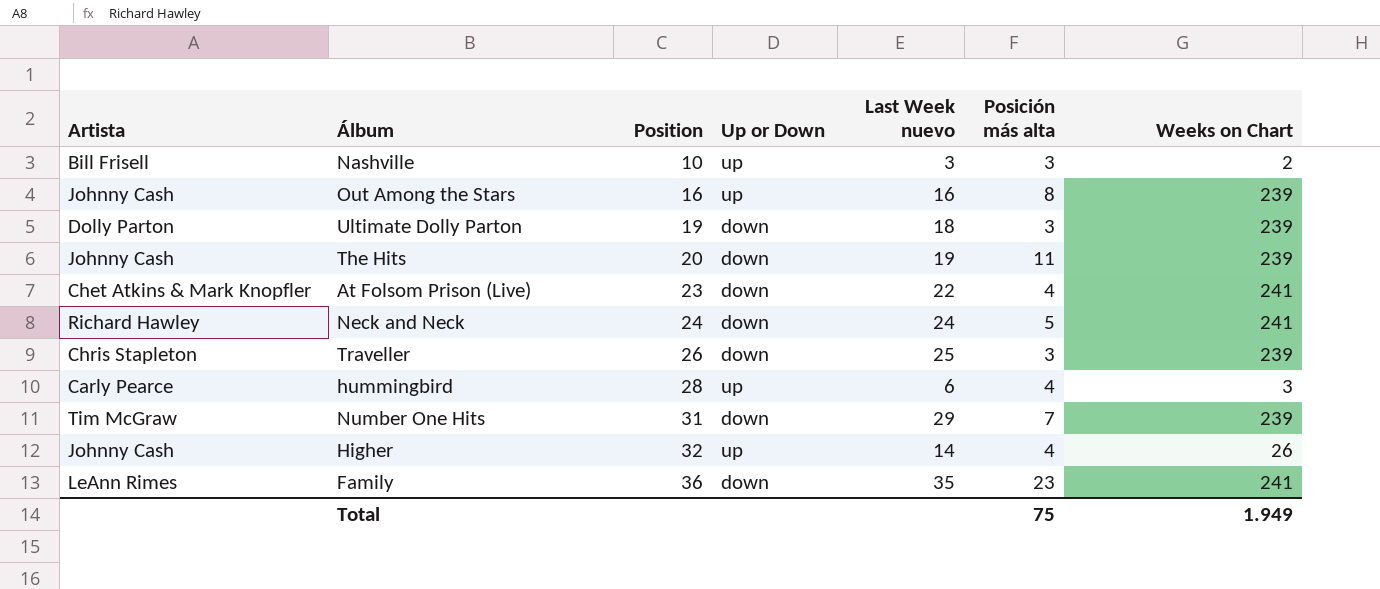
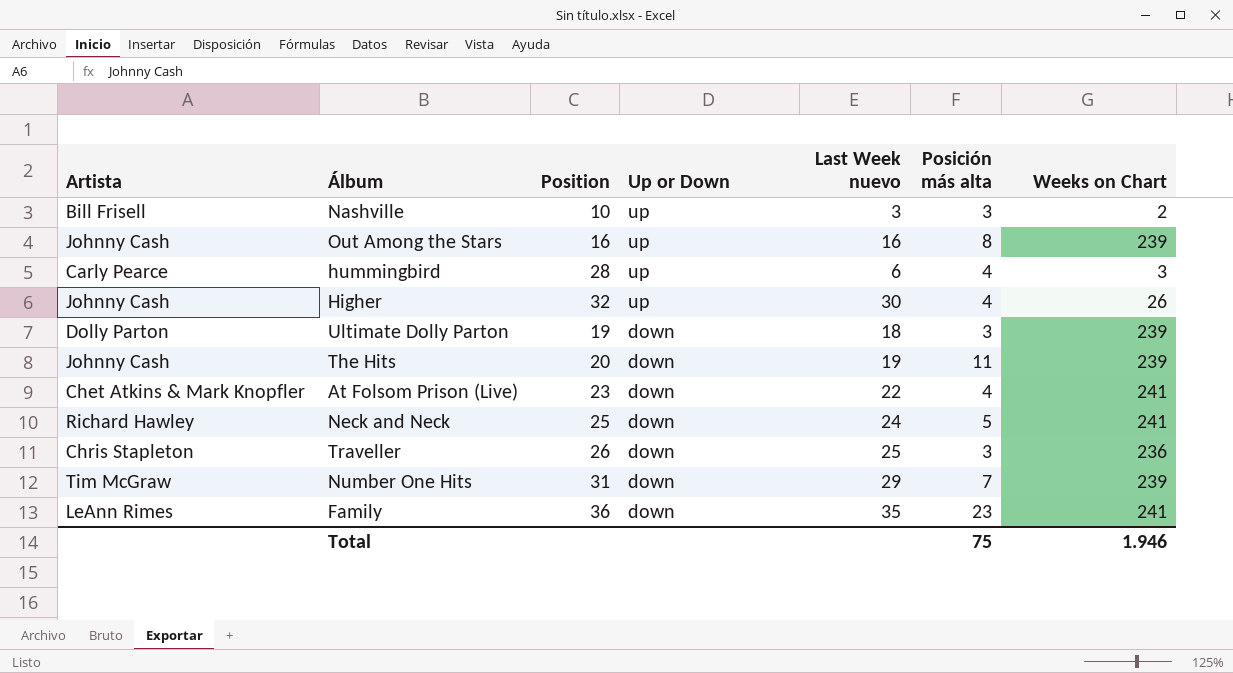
row order: Position ascending -> Up or Down descending
Higher | Last Week nuevo: 14 -> 30
Neck and Neck | Position: 24 -> 25
Traveller | Weeks on Chart: 239 -> 236
Total | Weeks on Chart: 1.949 -> 1.946

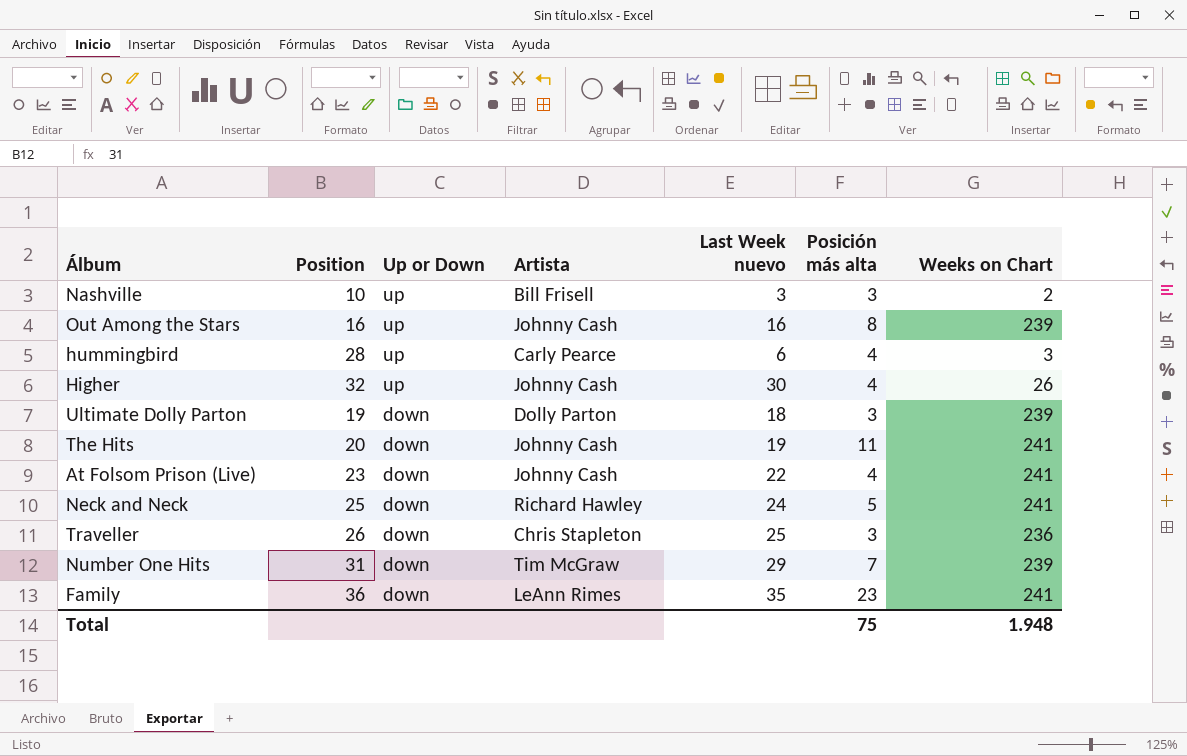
column Artista | position: 1 -> 4
The Hits | Weeks on Chart: 239 -> 241
At Folsom Prison (Live) | Artista: Chet Atkins & Mark Knopfler -> Johnny Cash
Total | Weeks on Chart: 1.946 -> 1.948

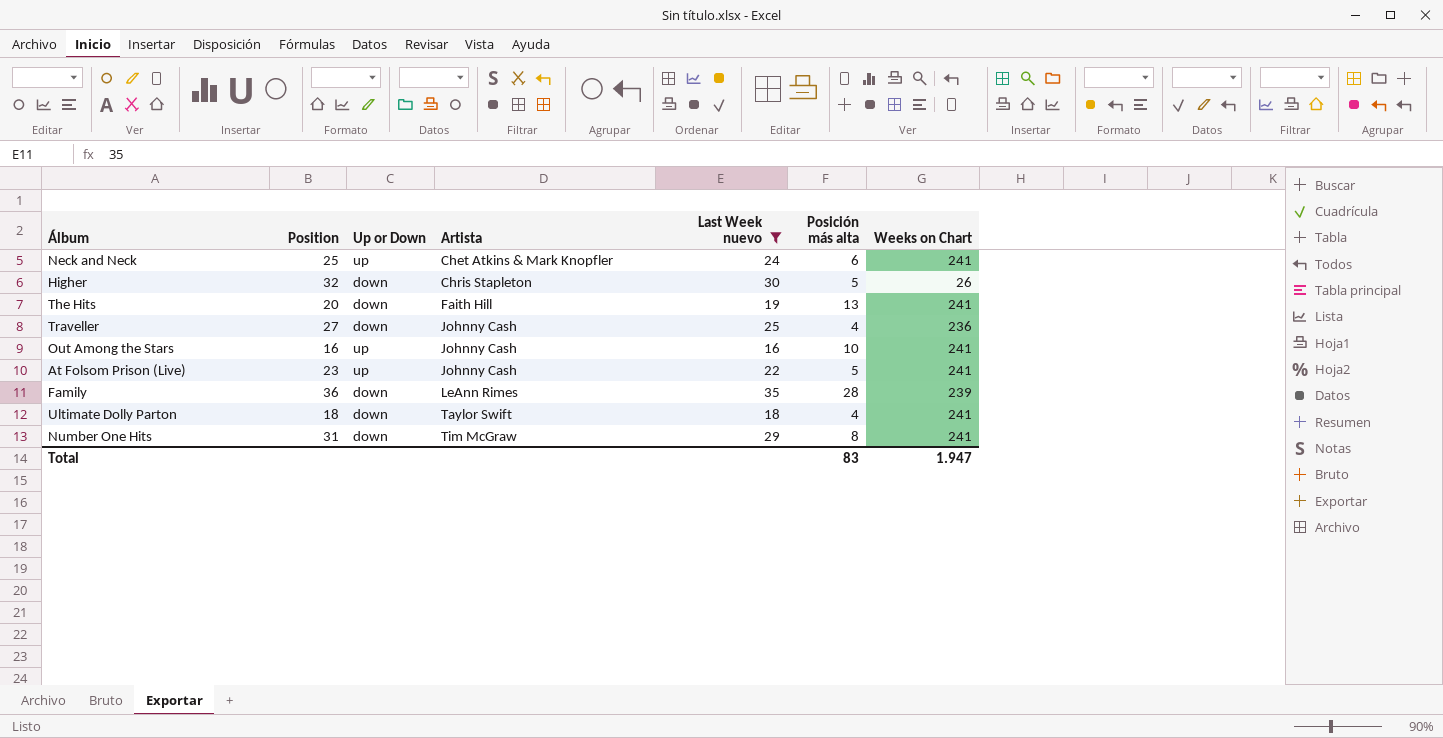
filter: none -> Last Week nuevo >= 16
row order: Up or Down descending -> Artista ascending
Neck and Neck | Up or Down: down -> up
Neck and Neck | Artista: Richard Hawley -> Chet Atkins & Mark Knopfler
Neck and Neck | Posición más alta: 5 -> 6
Higher | Up or Down: up -> down
Higher | Artista: Johnny Cash -> Chris Stapleton
Higher | Posición más alta: 4 -> 5
The Hits | Artista: Johnny Cash -> Faith Hill
The Hits | Posición más alta: 11 -> 13
Traveller | Position: 26 -> 27
Traveller | Artista: Chris Stapleton -> Johnny Cash
Traveller | Posición más alta: 3 -> 4
Out Among the Stars | Posición más alta: 8 -> 10
Out Among the Stars | Weeks on Chart: 239 -> 241
At Folsom Prison (Live) | Up or Down: down -> up
At Folsom Prison (Live) | Posición más alta: 4 -> 5
Family | Posición más alta: 23 -> 28
Family | Weeks on Chart: 241 -> 239
Ultimate Dolly Parton | Position: 19 -> 18
Ultimate Dolly Parton | Artista: Dolly Parton -> Taylor Swift
Ultimate Dolly Parton | Posición más alta: 3 -> 4
Ultimate Dolly Parton | Weeks on Chart: 239 -> 241
Number One Hits | Posición más alta: 7 -> 8
Number One Hits | Weeks on Chart: 239 -> 241
Total | Posición más alta: 75 -> 83
Total | Weeks on Chart: 1.948 -> 1.947

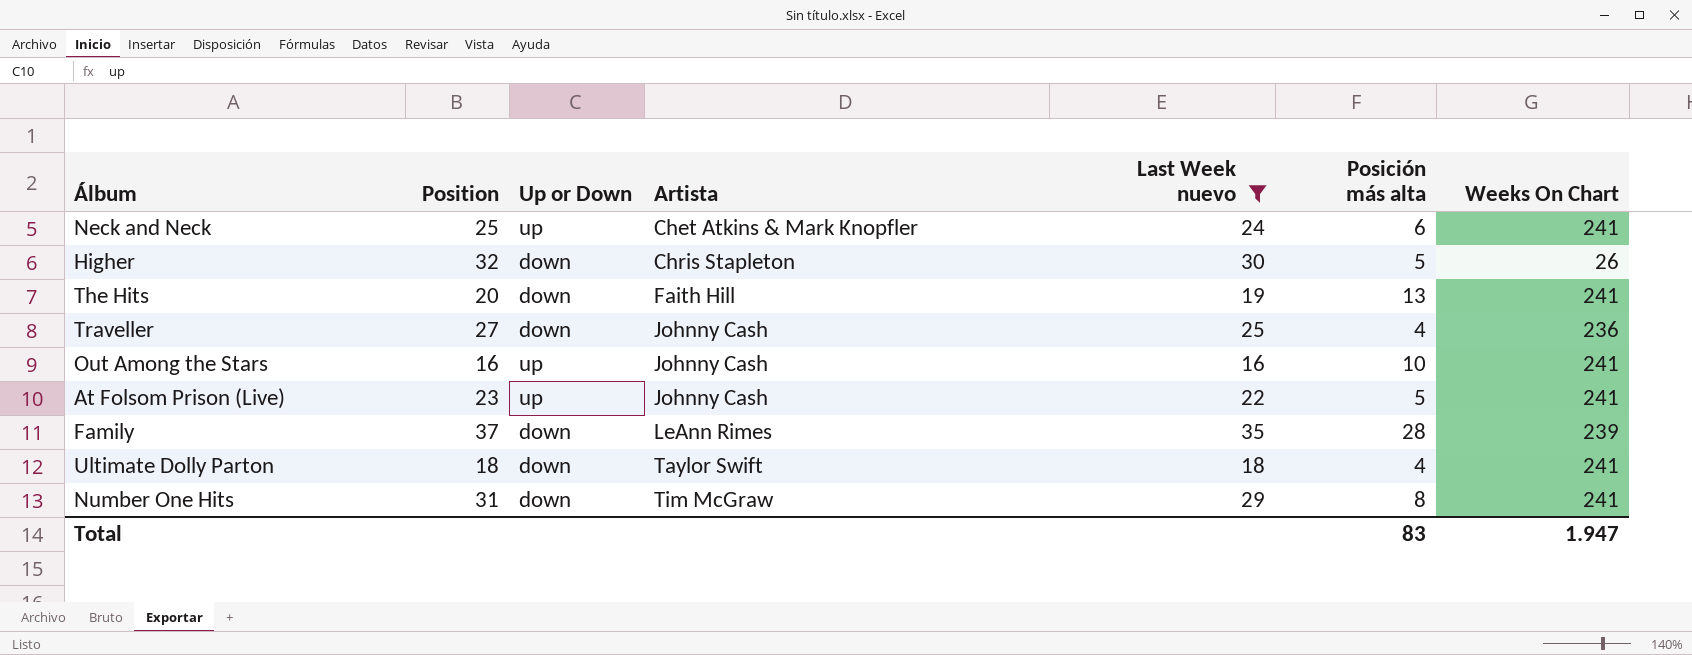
column name: Weeks on Chart -> Weeks On Chart
Family | Position: 36 -> 37

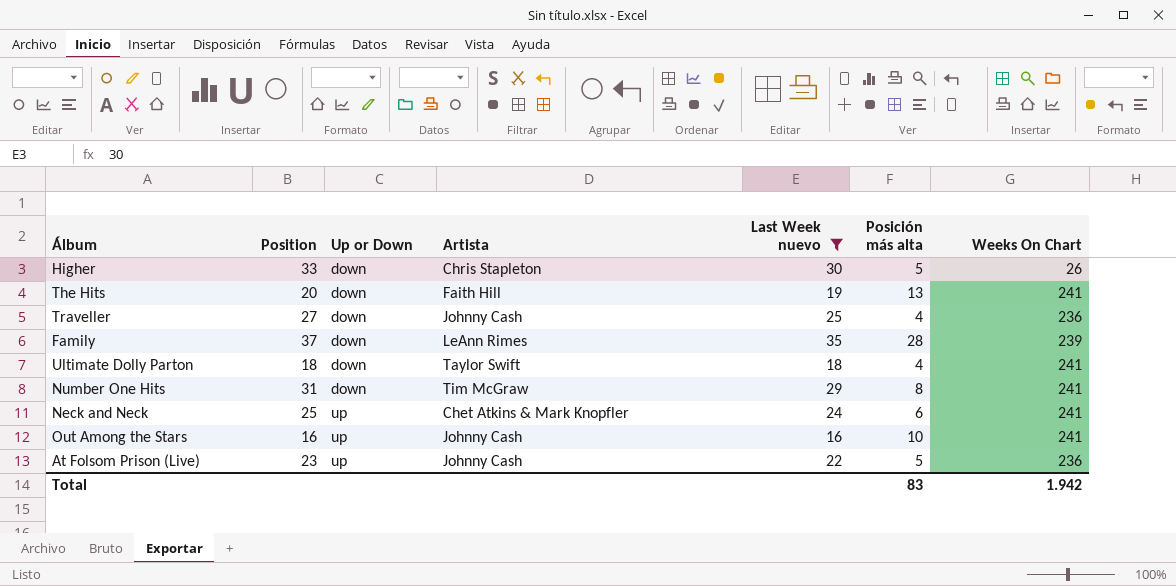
row order: Artista ascending -> Up or Down ascending
Higher | Position: 32 -> 33
At Folsom Prison (Live) | Weeks On Chart: 241 -> 236
Total | Weeks On Chart: 1.947 -> 1.942

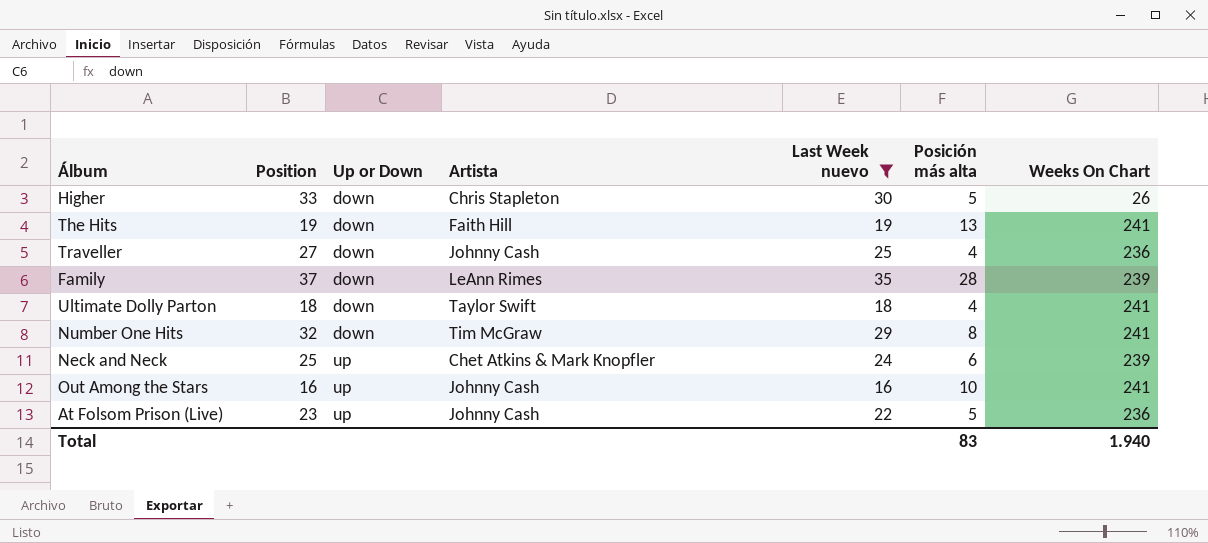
The Hits | Position: 20 -> 19
Number One Hits | Position: 31 -> 32
Neck and Neck | Weeks On Chart: 241 -> 239
Total | Weeks On Chart: 1.942 -> 1.940

